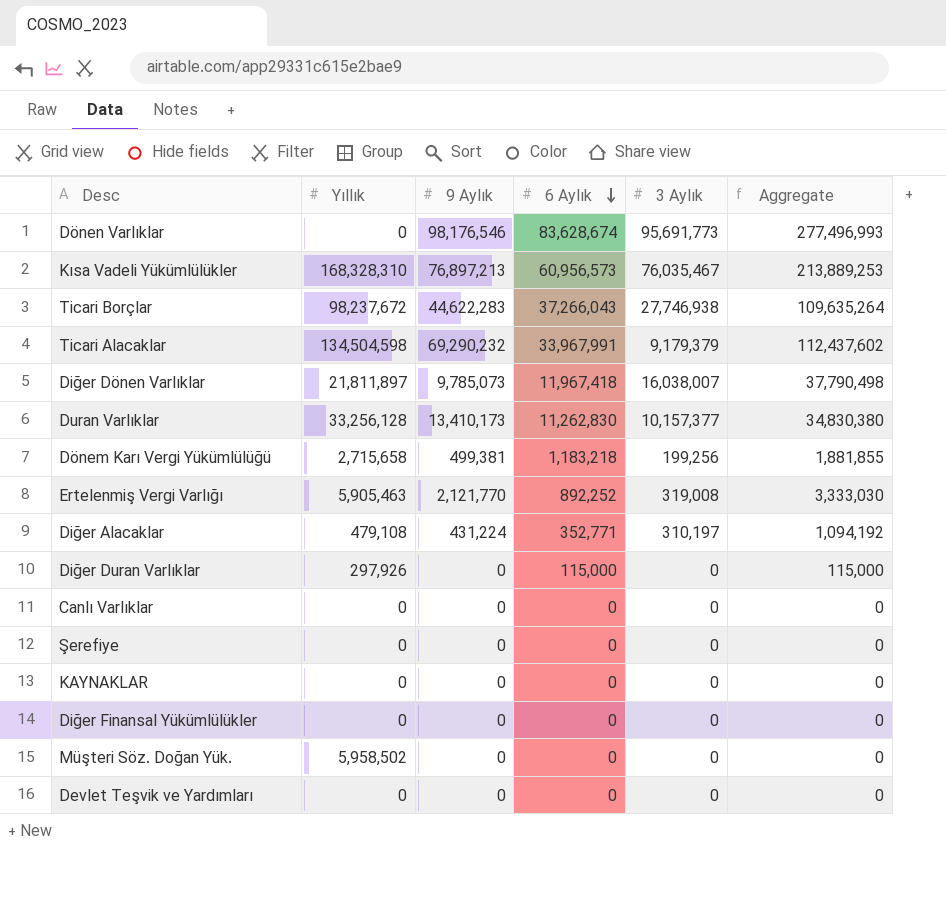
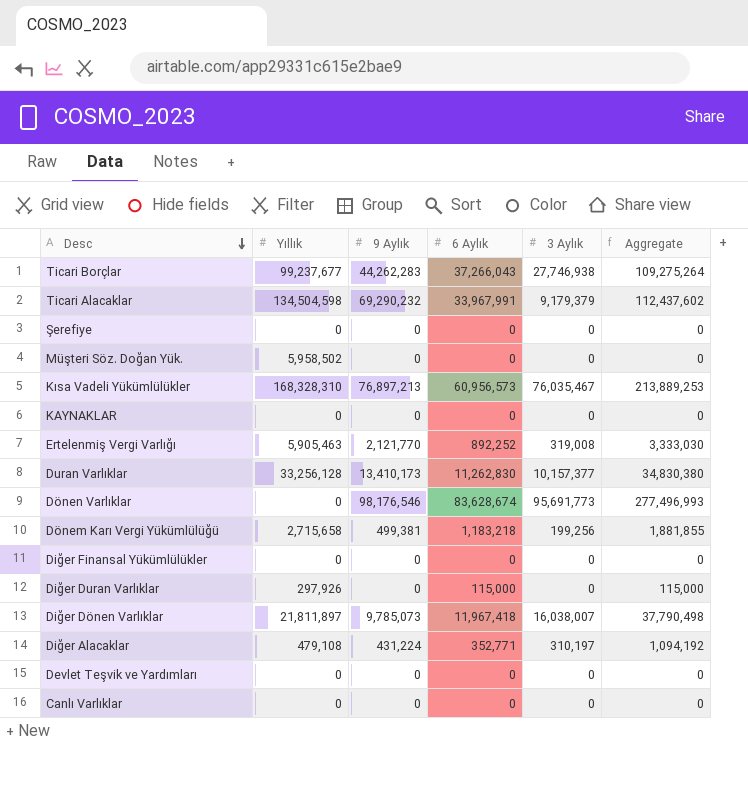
row order: 6 Aylık descending -> Desc descending
Ticari Borçlar | Yıllık: 98,237,672 -> 99,237,677
Ticari Borçlar | 9 Aylık: 44,622,283 -> 44,262,283
Ticari Borçlar | Aggregate: 109,635,264 -> 109,275,264

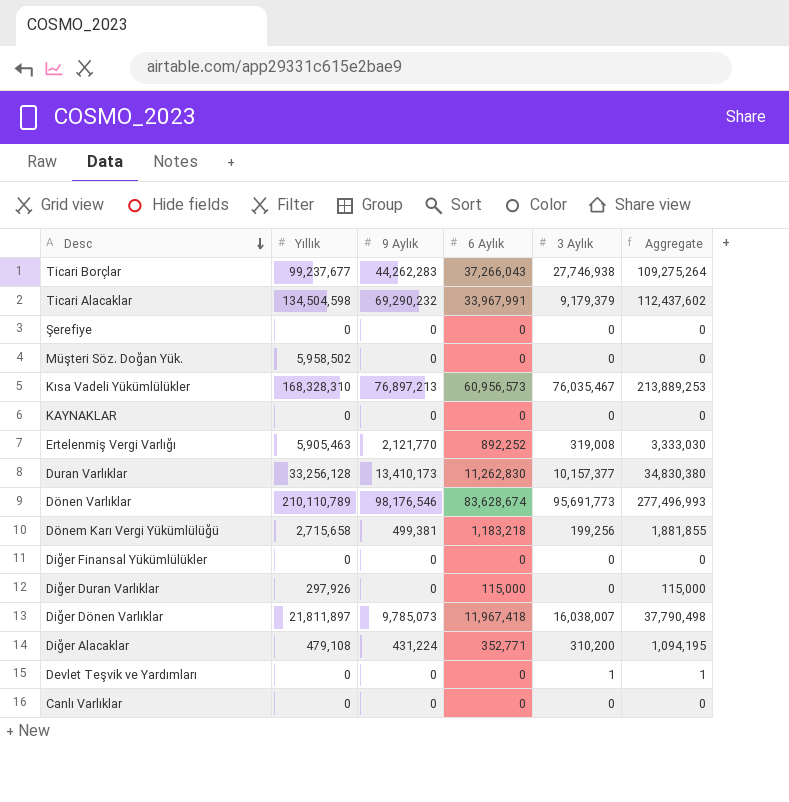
Dönen Varlıklar | Yıllık: 0 -> 210,110,789
Diğer Alacaklar | 3 Aylık: 310,197 -> 310,200
Diğer Alacaklar | Aggregate: 1,094,192 -> 1,094,195
Devlet Teşvik ve Yardımları | 3 Aylık: 0 -> 1
Devlet Teşvik ve Yardımları | Aggregate: 0 -> 1

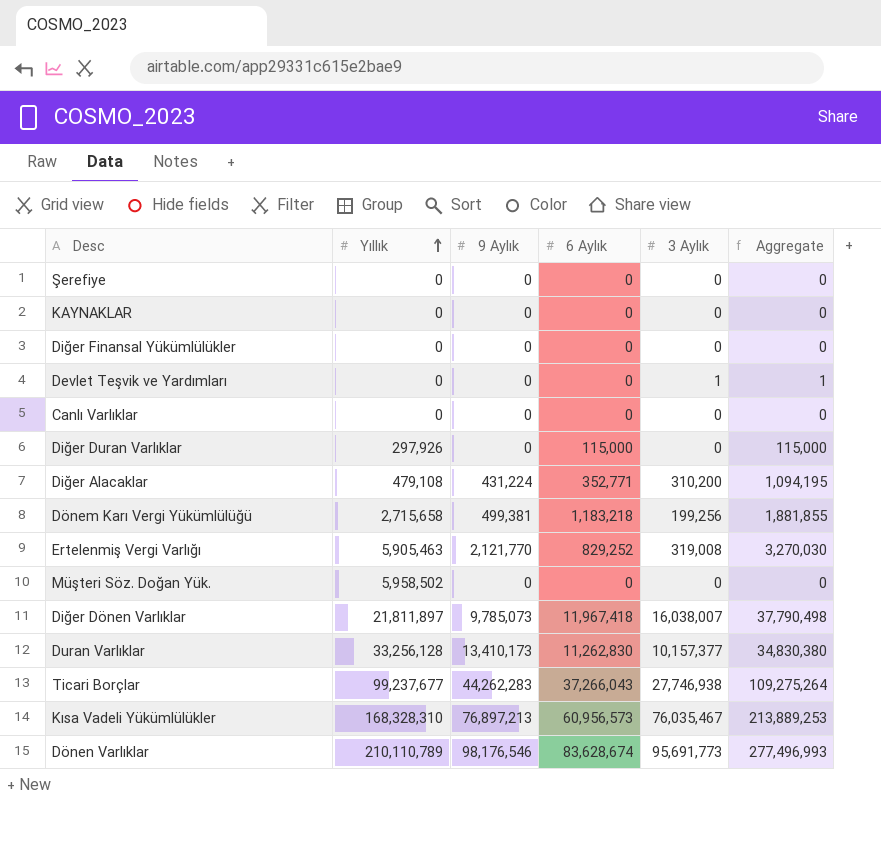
row order: Desc descending -> Yıllık ascending
row Ticari Alacaklar: 134,504,598 | 69,290,232 | 33,967,991 | 9,179,379 | 112,437,602 -> none
Ertelenmiş Vergi Varlığı | 6 Aylık: 892,252 -> 829,252
Ertelenmiş Vergi Varlığı | Aggregate: 3,333,030 -> 3,270,030

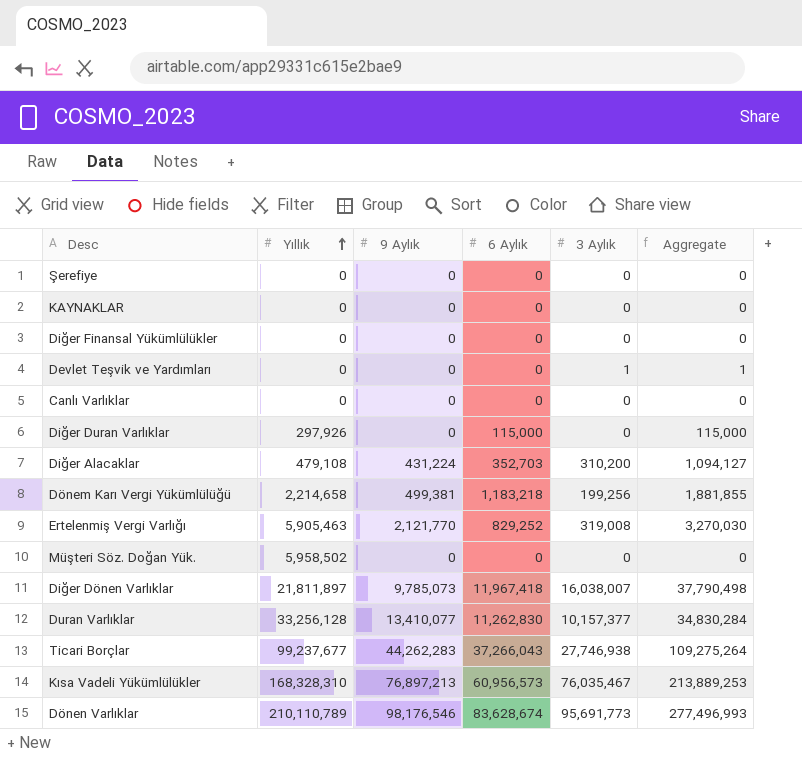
Diğer Alacaklar | 6 Aylık: 352,771 -> 352,703
Diğer Alacaklar | Aggregate: 1,094,195 -> 1,094,127
Dönem Karı Vergi Yükümlülüğü | Yıllık: 2,715,658 -> 2,214,658
Duran Varlıklar | 9 Aylık: 13,410,173 -> 13,410,077
Duran Varlıklar | Aggregate: 34,830,380 -> 34,830,284

